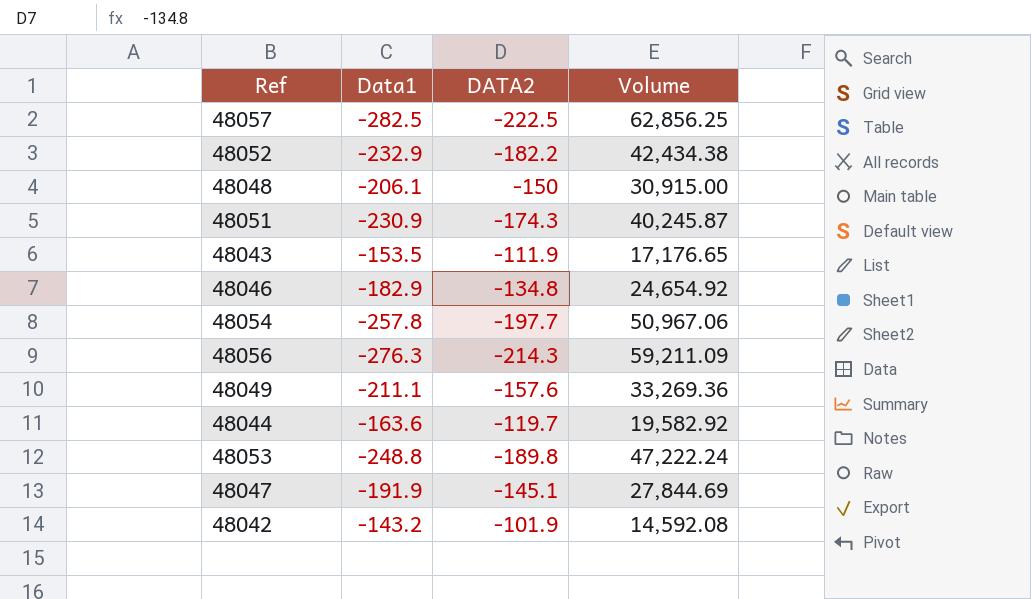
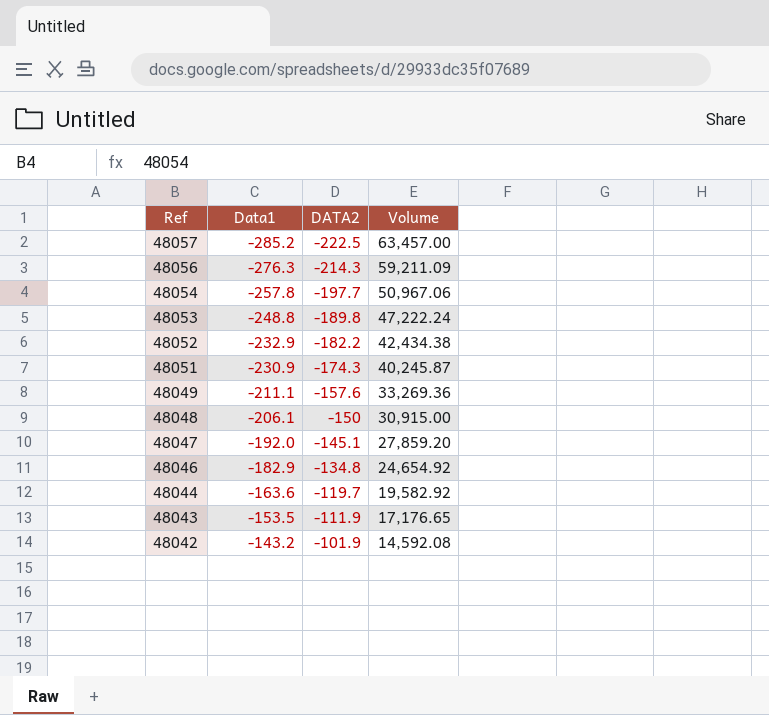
row order: none -> Ref descending
48057 | Data1: -282.5 -> -285.2
48057 | Volume: 62,856.25 -> 63,457.00
48047 | Data1: -191.9 -> -192.0
48047 | Volume: 27,844.69 -> 27,859.20

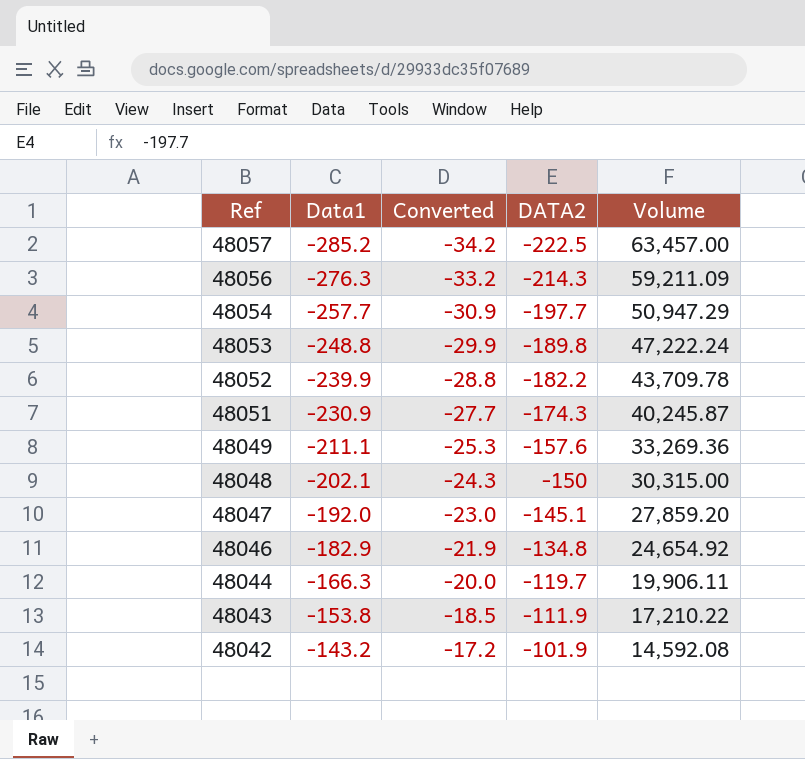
column Converted | formula: none -> [Data1] * 0.12
48054 | Data1: -257.8 -> -257.7
48054 | Volume: 50,967.06 -> 50,947.29
48052 | Data1: -232.9 -> -239.9
48052 | Volume: 42,434.38 -> 43,709.78
48048 | Data1: -206.1 -> -202.1
48048 | Volume: 30,915.00 -> 30,315.00
48044 | Data1: -163.6 -> -166.3
48044 | Volume: 19,582.92 -> 19,906.11
48043 | Data1: -153.5 -> -153.8
48043 | Volume: 17,176.65 -> 17,210.22

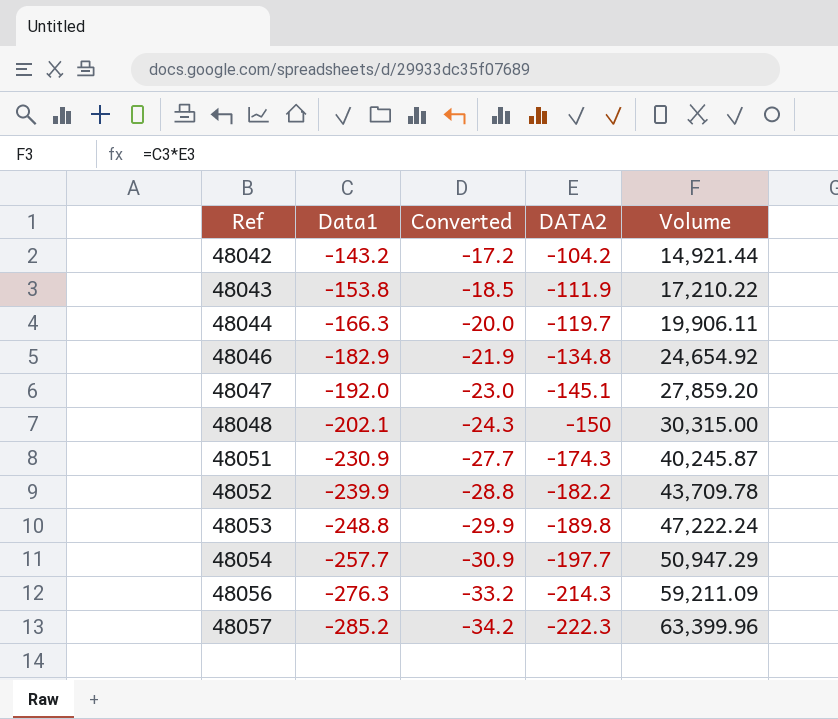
row order: Ref descending -> Ref ascending
row 48049: -211.1 | -25.3 | -157.6 | 33,269.36 -> none
48042 | DATA2: -101.9 -> -104.2
48042 | Volume: 14,592.08 -> 14,921.44
48057 | DATA2: -222.5 -> -222.3
48057 | Volume: 63,457.00 -> 63,399.96

